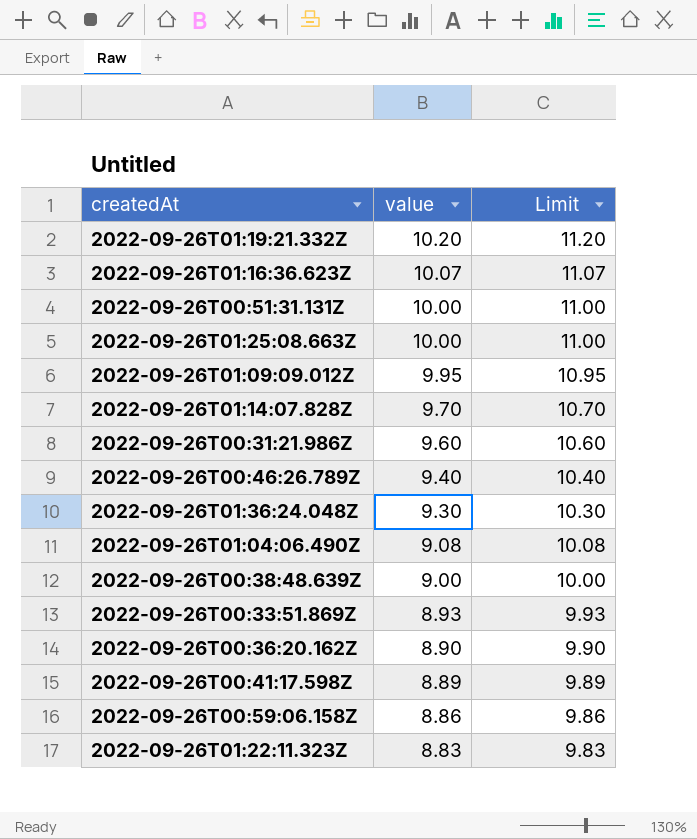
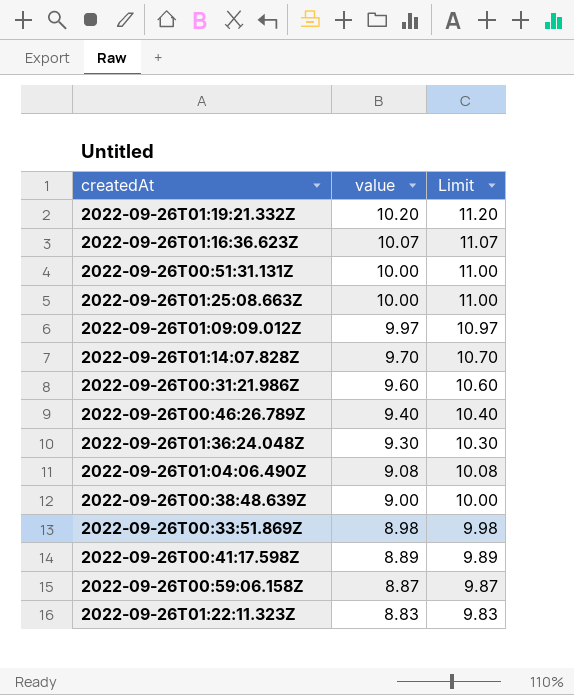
row 2022-09-26T00:36:20.162Z: 8.90 | 9.90 -> none
2022-09-26T01:09:09.012Z | value: 9.95 -> 9.97
2022-09-26T01:09:09.012Z | Limit: 10.95 -> 10.97
2022-09-26T00:33:51.869Z | value: 8.93 -> 8.98
2022-09-26T00:33:51.869Z | Limit: 9.93 -> 9.98
2022-09-26T00:59:06.158Z | value: 8.86 -> 8.87
2022-09-26T00:59:06.158Z | Limit: 9.86 -> 9.87

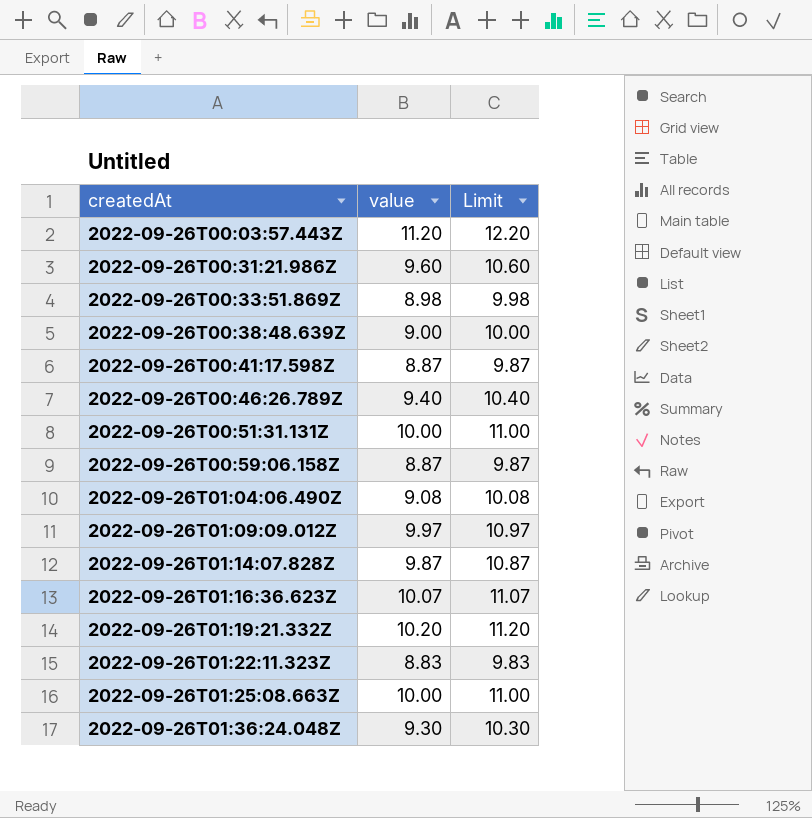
row order: value descending -> createdAt ascending
row 2022-09-26T00:03:57.443Z: none -> 11.20 | 12.20
2022-09-26T00:41:17.598Z | value: 8.89 -> 8.87
2022-09-26T00:41:17.598Z | Limit: 9.89 -> 9.87
2022-09-26T01:14:07.828Z | value: 9.70 -> 9.87
2022-09-26T01:14:07.828Z | Limit: 10.70 -> 10.87

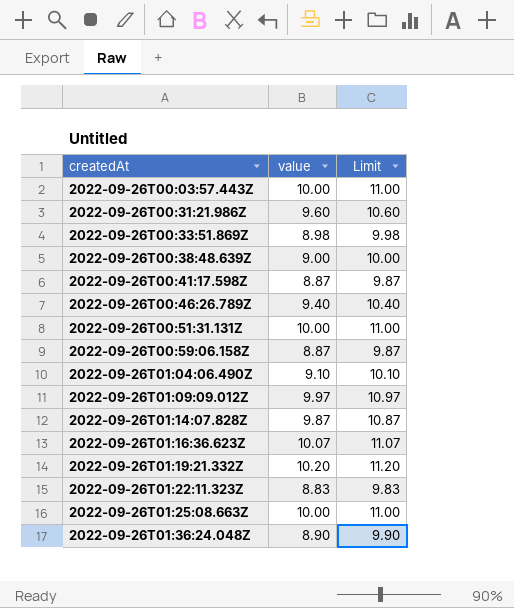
2022-09-26T00:03:57.443Z | value: 11.20 -> 10.00
2022-09-26T00:03:57.443Z | Limit: 12.20 -> 11.00
2022-09-26T01:04:06.490Z | value: 9.08 -> 9.10
2022-09-26T01:04:06.490Z | Limit: 10.08 -> 10.10
2022-09-26T01:36:24.048Z | value: 9.30 -> 8.90
2022-09-26T01:36:24.048Z | Limit: 10.30 -> 9.90

